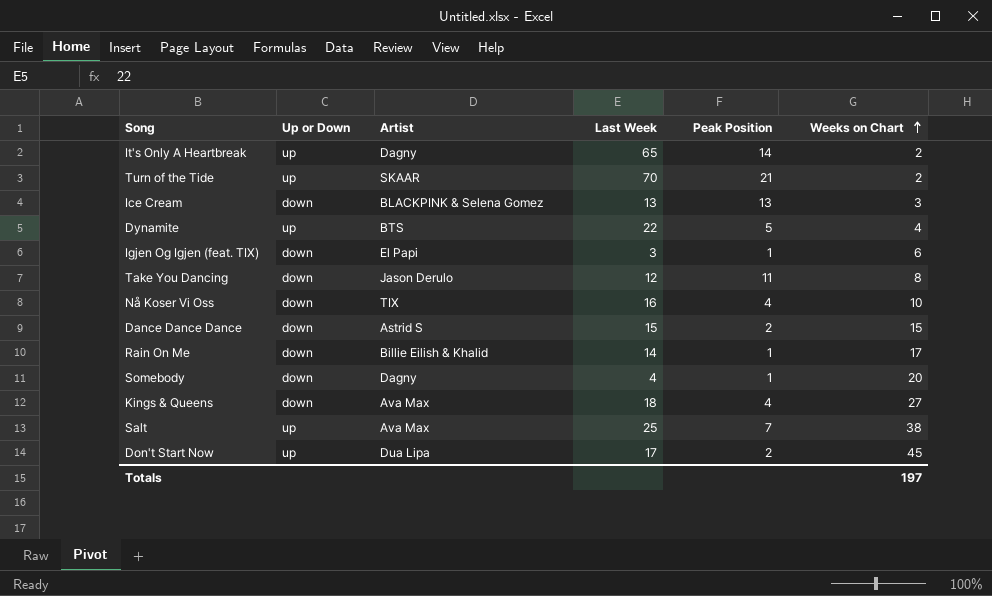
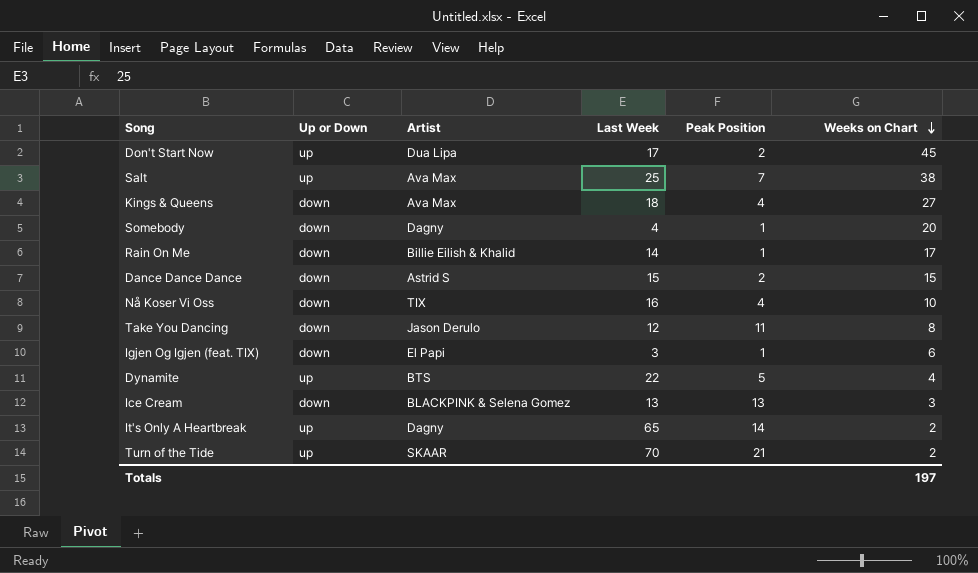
row order: Weeks on Chart ascending -> Weeks on Chart descending

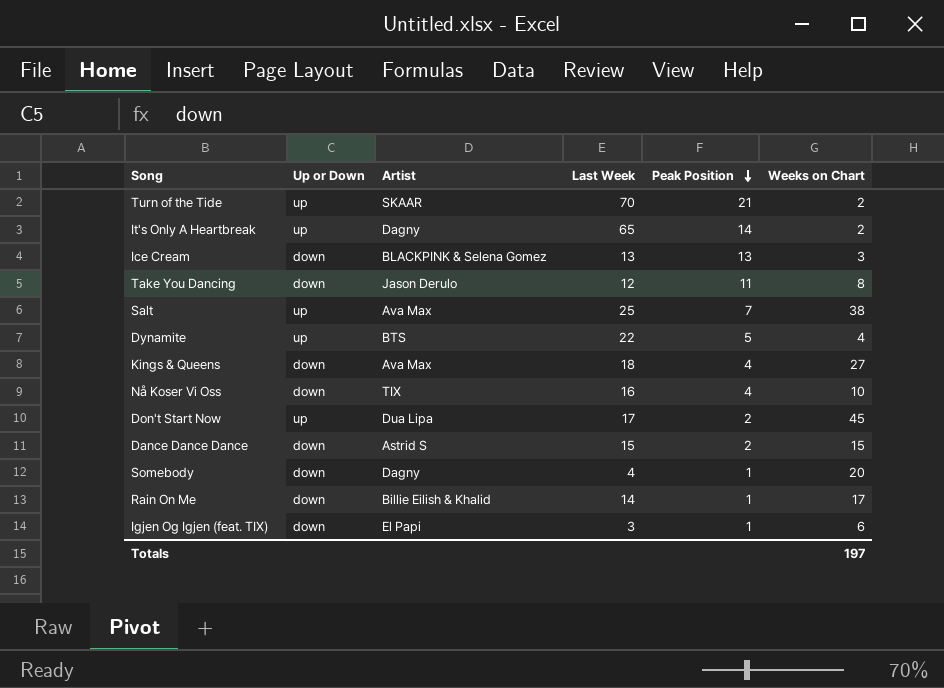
row order: Weeks on Chart descending -> Peak Position descending

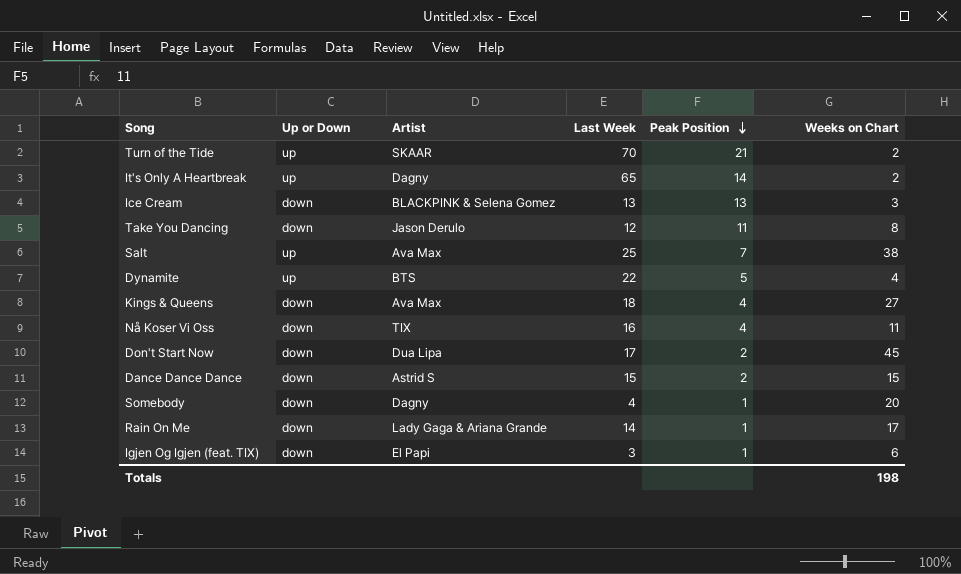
Nå Koser Vi Oss | Weeks on Chart: 10 -> 11
Don't Start Now | Up or Down: up -> down
Rain On Me | Artist: Billie Eilish & Khalid -> Lady Gaga & Ariana Grande
Totals | Weeks on Chart: 197 -> 198

